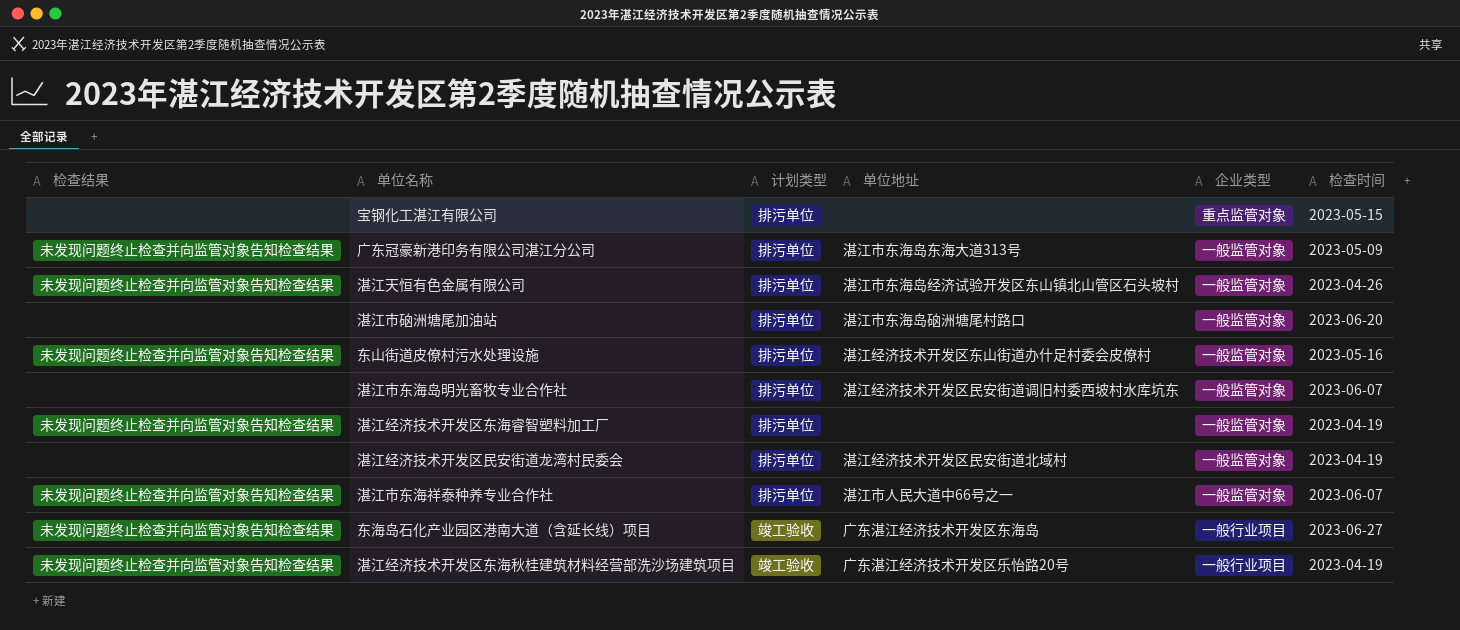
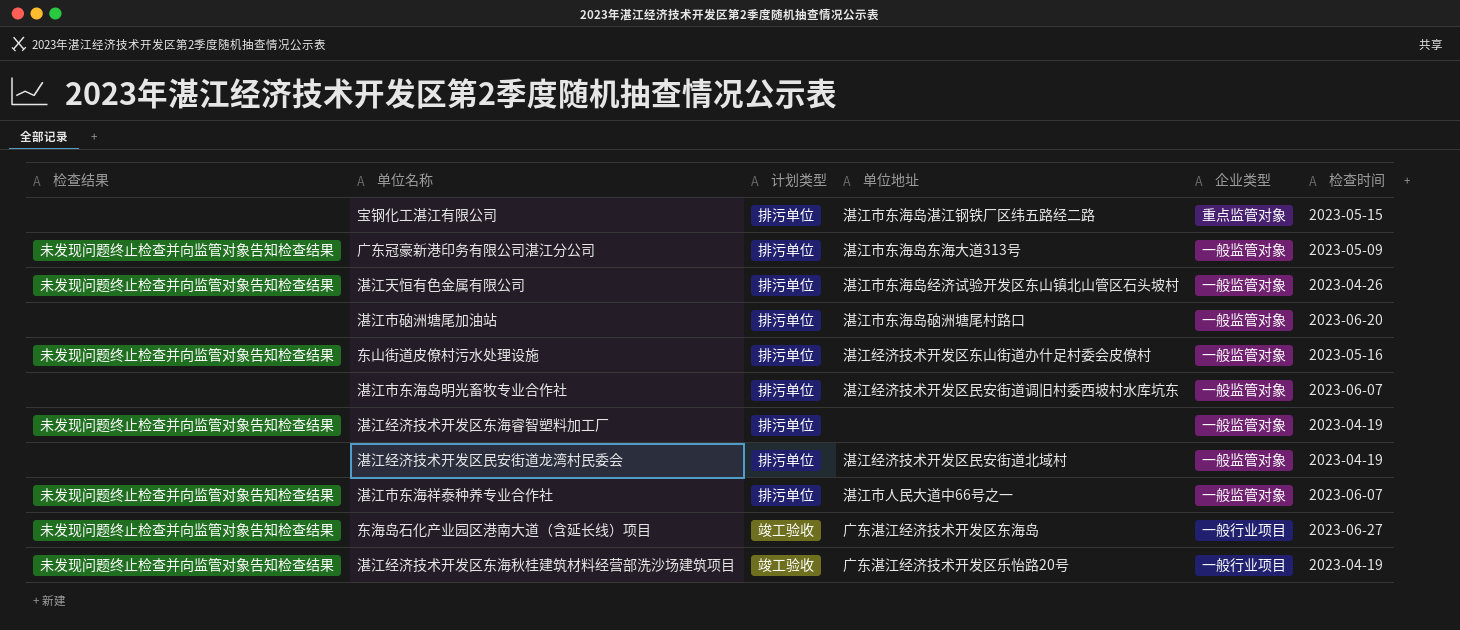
宝钢化工湛江有限公司 | 单位地址: none -> 湛江市东海岛湛江钢铁厂区纬五路经二路

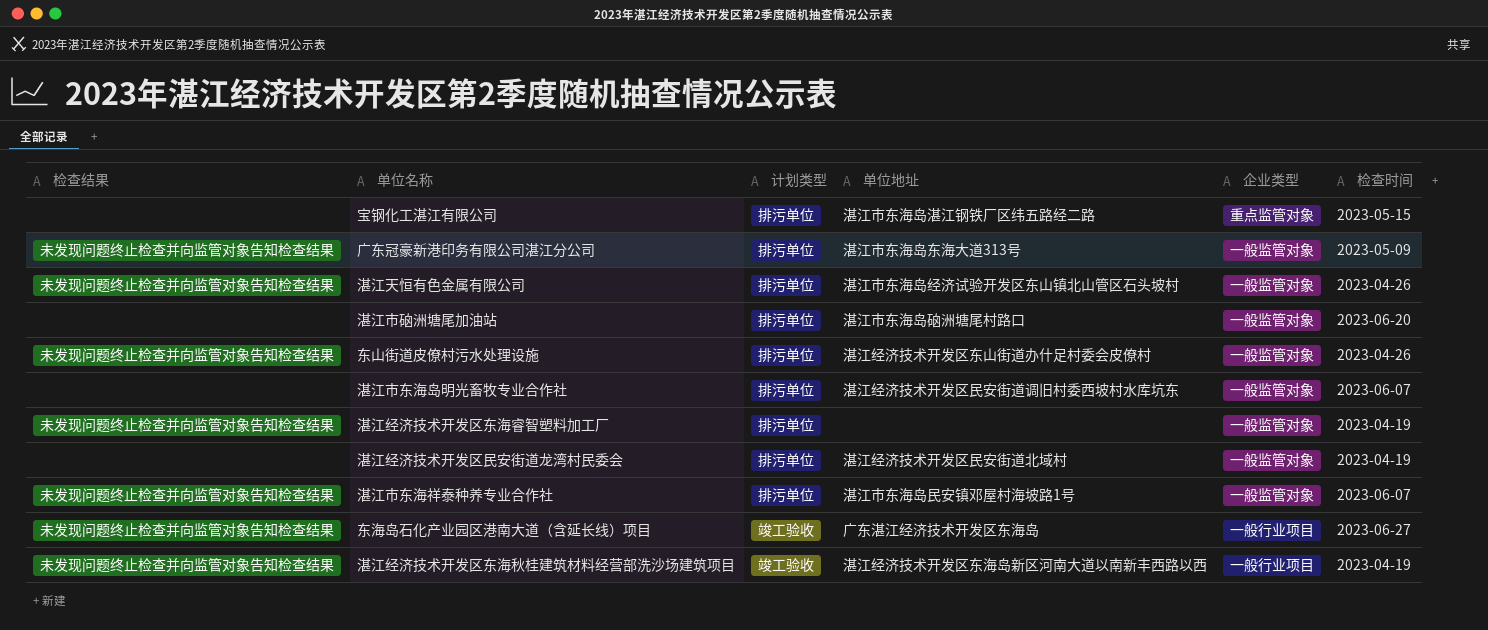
东山街道皮僚村污水处理设施 | 检查时间: 2023-05-16 -> 2023-04-26
湛江市东海祥泰种养专业合作社 | 单位地址: 湛江市人民大道中66号之一 -> 湛江市东海岛民安镇邓屋村海坡路1号
湛江经济技术开发区东海秋桂建筑材料经营部洗沙场建筑项目 | 单位地址: 广东湛江经济技术开发区乐怡路20号 -> 湛江经济技术开发区东海岛新区河南大道以南新丰西路以西

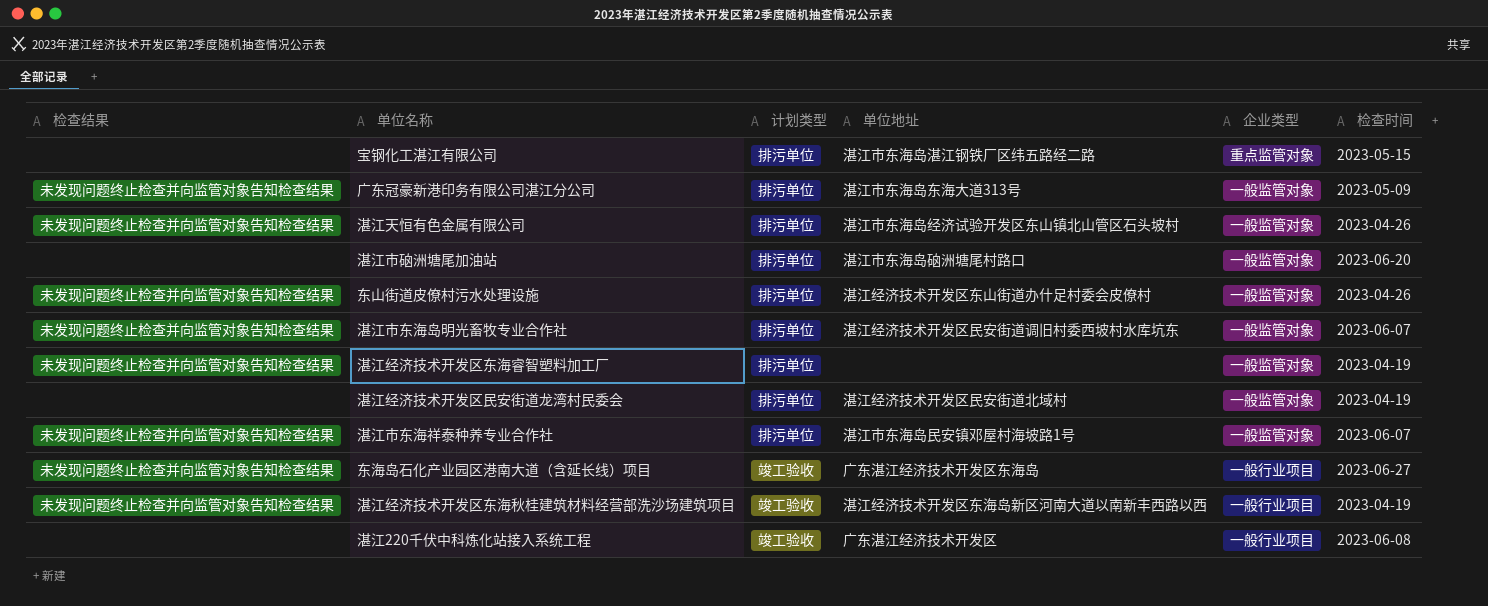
湛江市东海岛明光畜牧专业合作社 | 检查结果: none -> 未发现问题终止检查并向监管对象告知检查结果
row 湛江220千伏中科炼化站接入系统工程: none -> none | 竣工验收 | 广东湛江经济技术开发区 | 一般行业项目 | 2023-06-08

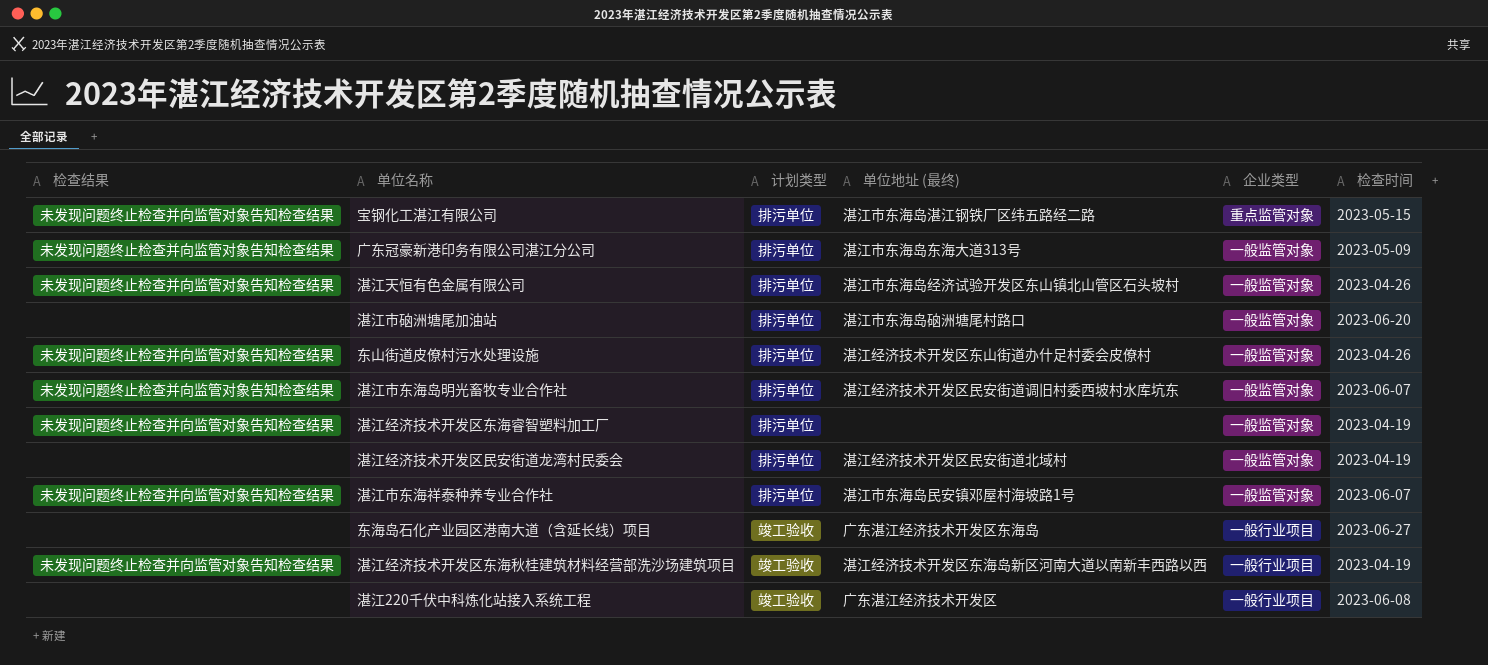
column name: 单位地址 -> 单位地址 (最终)
宝钢化工湛江有限公司 | 检查结果: none -> 未发现问题终止检查并向监管对象告知检查结果
东海岛石化产业园区港南大道（含延长线）项目 | 检查结果: 未发现问题终止检查并向监管对象告知检查结果 -> none

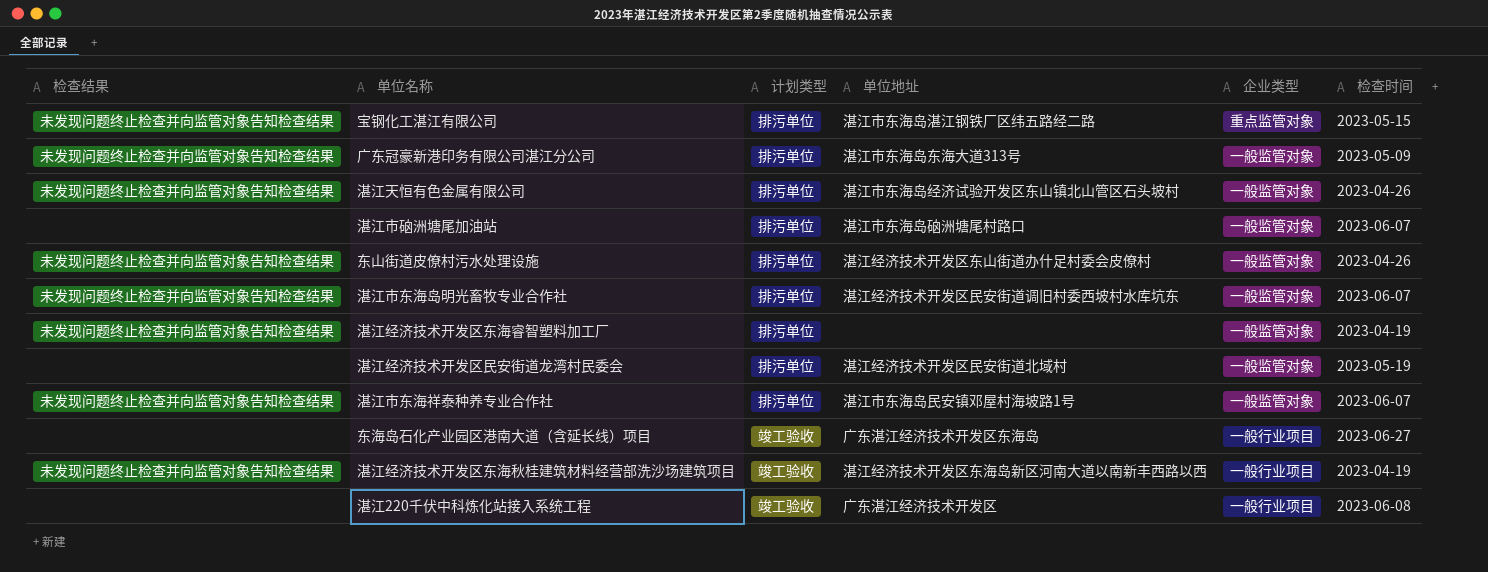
column name: 单位地址 (最终) -> 单位地址
湛江市硇洲塘尾加油站 | 检查时间: 2023-06-20 -> 2023-06-07
湛江经济技术开发区民安街道龙湾村民委会 | 检查时间: 2023-04-19 -> 2023-05-19

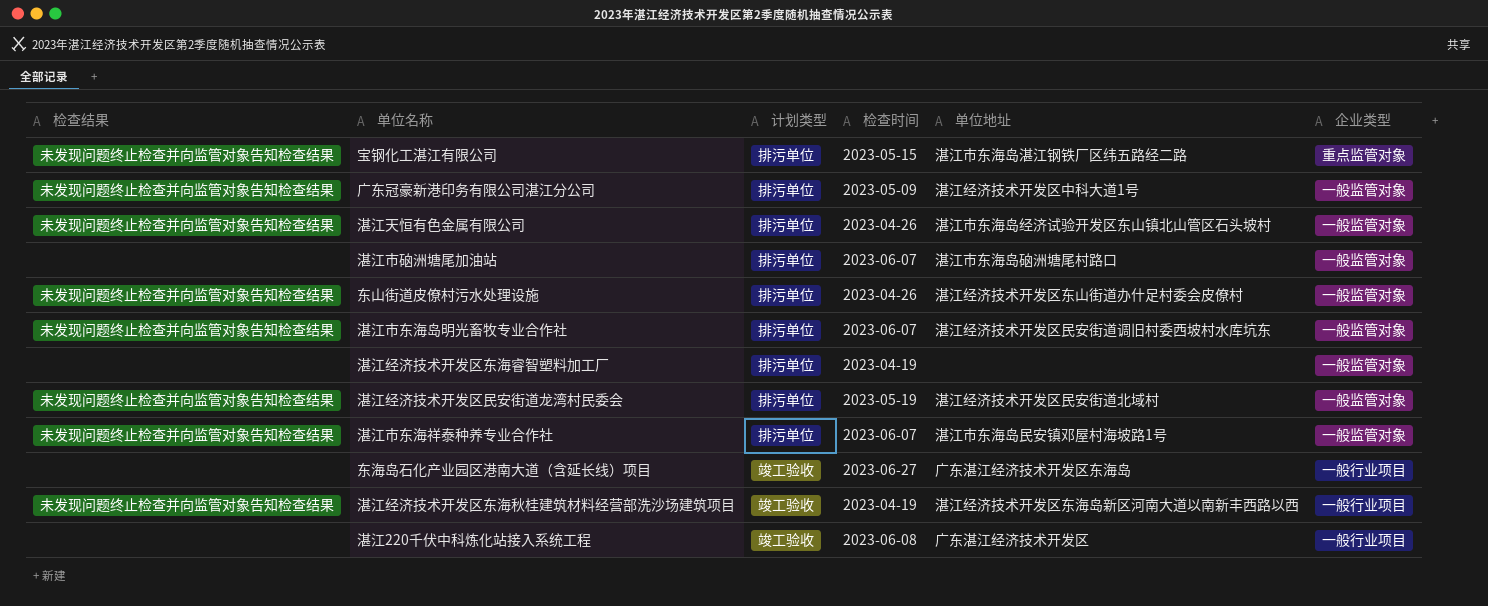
column 检查时间 | position: 6 -> 4
广东冠豪新港印务有限公司湛江分公司 | 单位地址: 湛江市东海岛东海大道313号 -> 湛江经济技术开发区中科大道1号
湛江经济技术开发区东海睿智塑料加工厂 | 检查结果: 未发现问题终止检查并向监管对象告知检查结果 -> none
湛江经济技术开发区民安街道龙湾村民委会 | 检查结果: none -> 未发现问题终止检查并向监管对象告知检查结果

